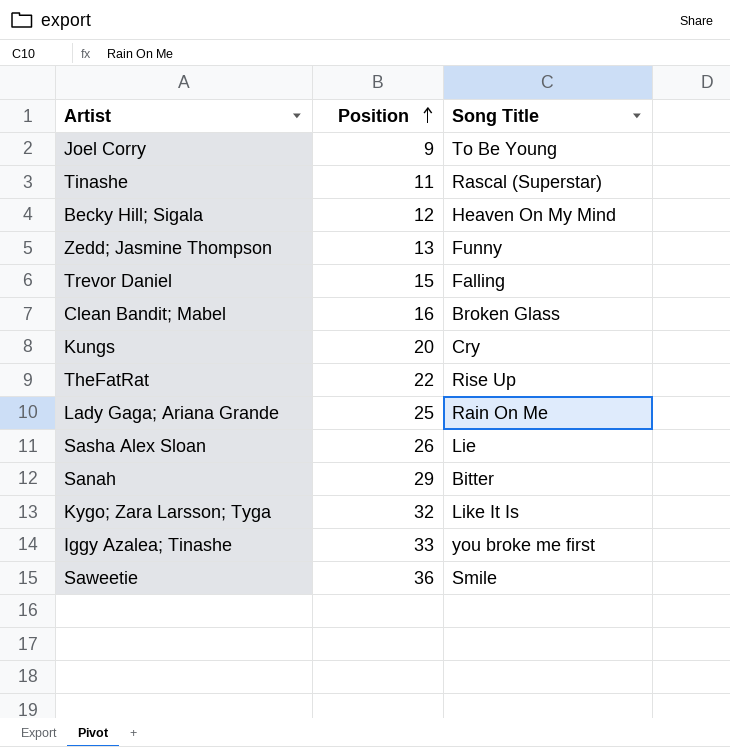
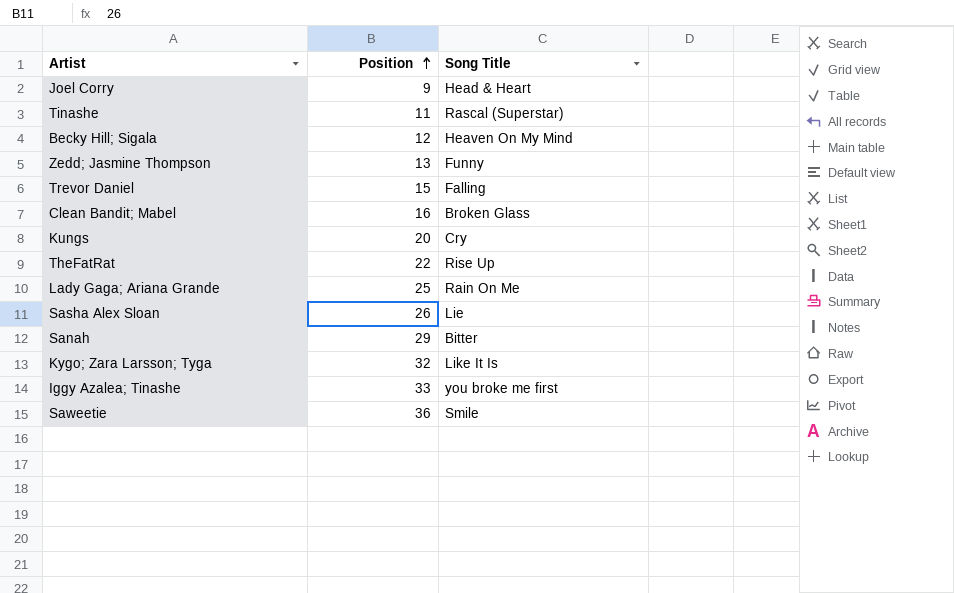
Joel Corry | Song Title: To Be Young -> Head & Heart

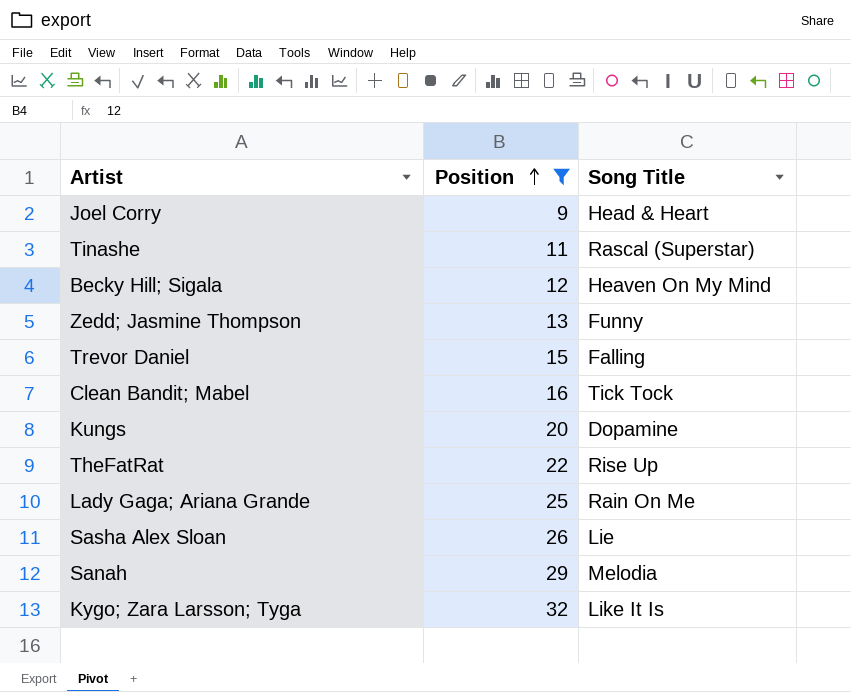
filter: none -> Position <= 32
Clean Bandit; Mabel | Song Title: Broken Glass -> Tick Tock
Kungs | Song Title: Cry -> Dopamine
Sanah | Song Title: Bitter -> Melodia

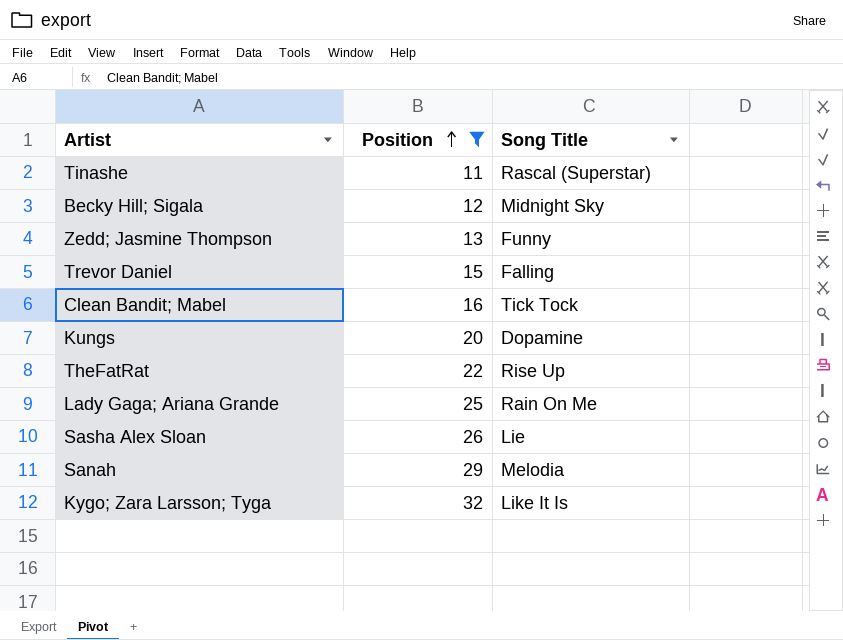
row Joel Corry: 9 | Head & Heart -> none
Becky Hill; Sigala | Song Title: Heaven On My Mind -> Midnight Sky

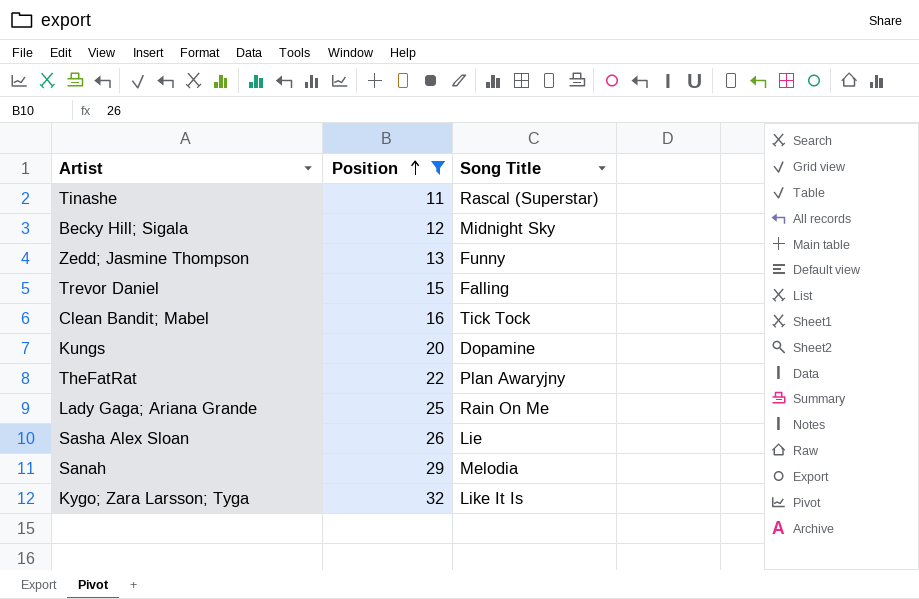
TheFatRat | Song Title: Rise Up -> Plan Awaryjny

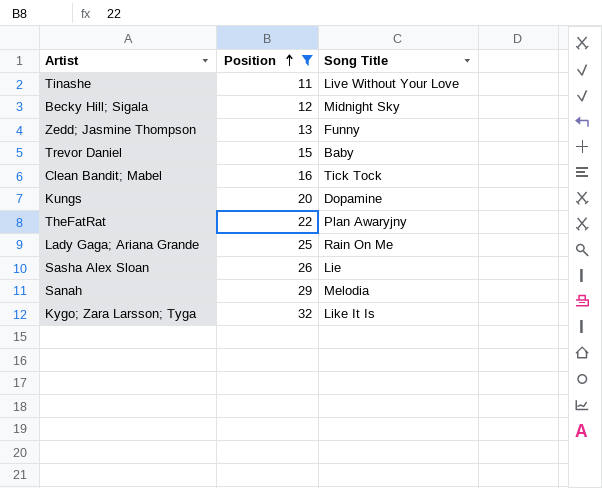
Tinashe | Song Title: Rascal (Superstar) -> Live Without Your Love
Trevor Daniel | Song Title: Falling -> Baby

